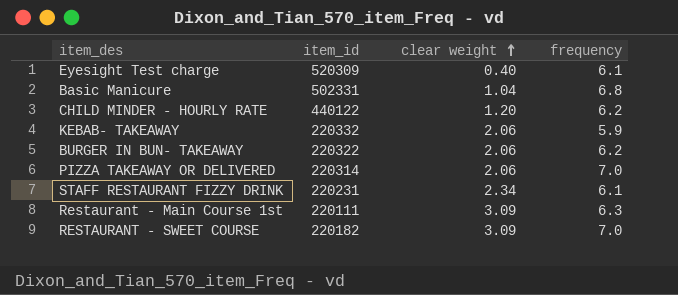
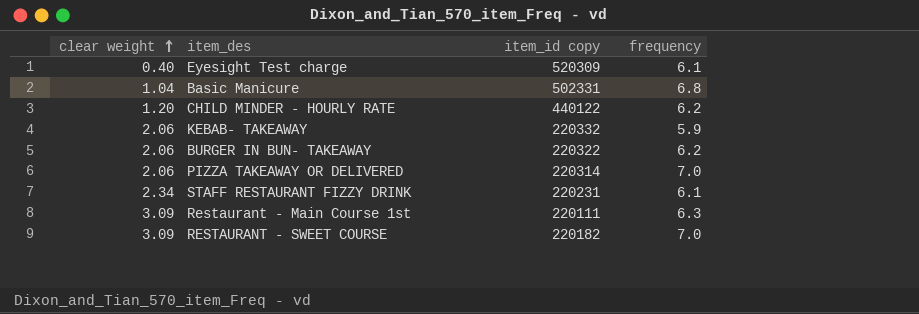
column clear weight | position: 3 -> 1
column name: item_id -> item_id copy

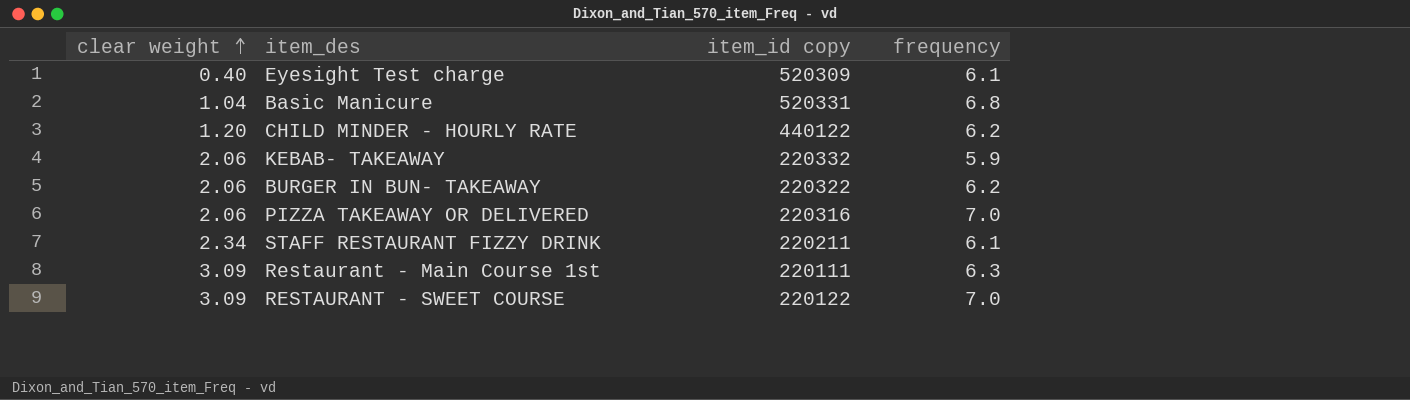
Basic Manicure | item_id copy: 502331 -> 520331
PIZZA TAKEAWAY OR DELIVERED | item_id copy: 220314 -> 220316
STAFF RESTAURANT FIZZY DRINK | item_id copy: 220231 -> 220211
RESTAURANT - SWEET COURSE | item_id copy: 220182 -> 220122

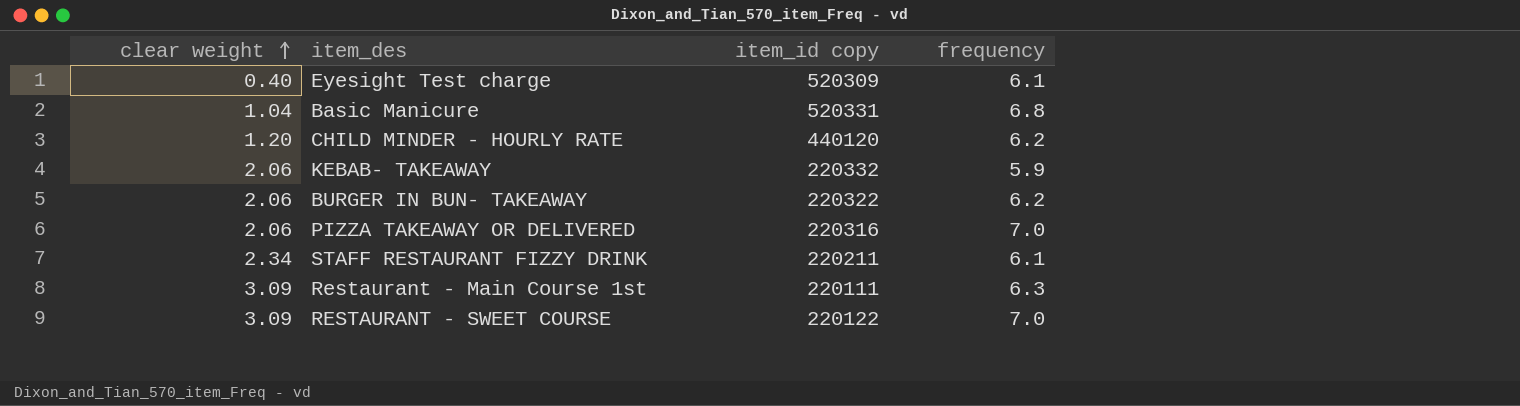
CHILD MINDER - HOURLY RATE | item_id copy: 440122 -> 440120

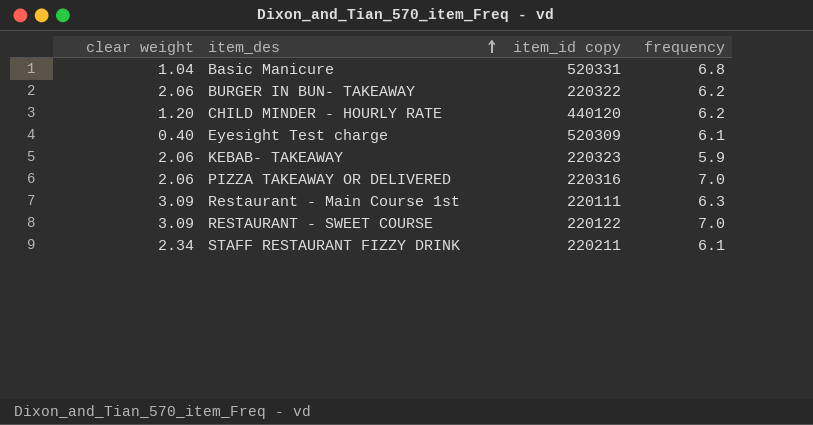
row order: clear weight ascending -> item_des ascending
KEBAB- TAKEAWAY | item_id copy: 220332 -> 220323

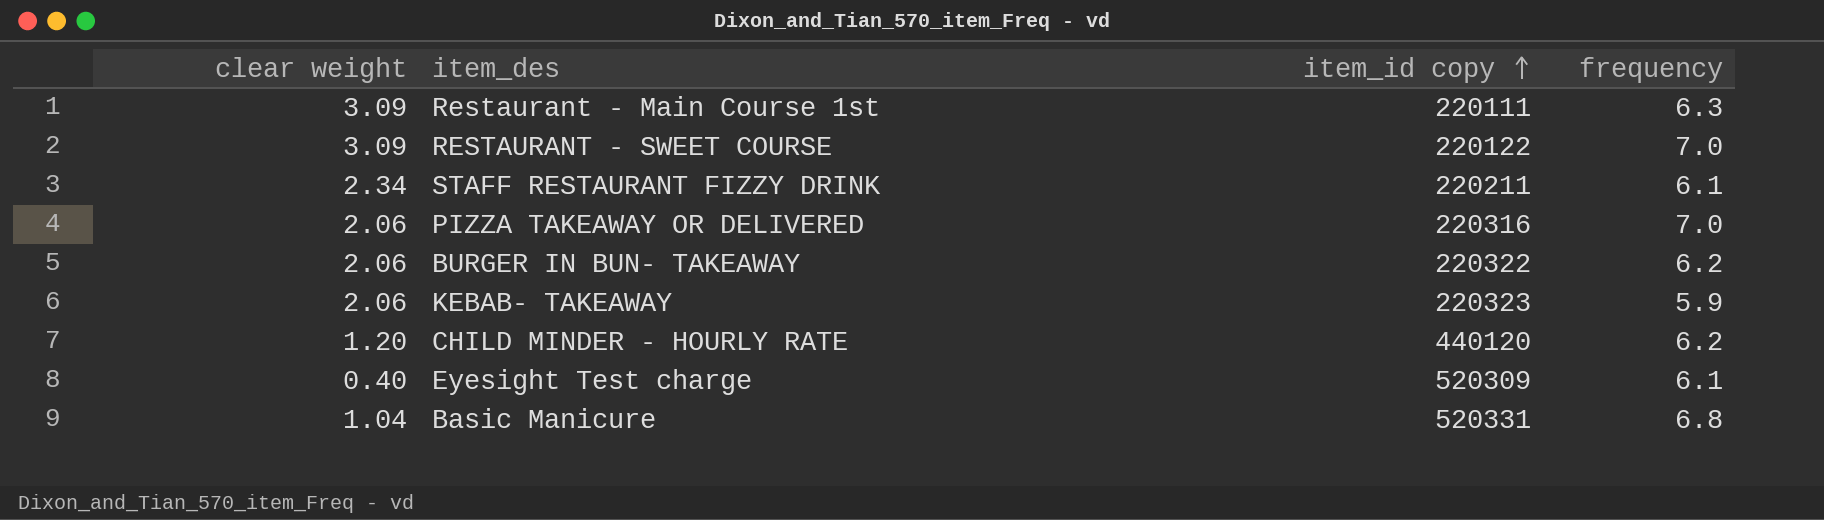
row order: item_des ascending -> item_id copy ascending

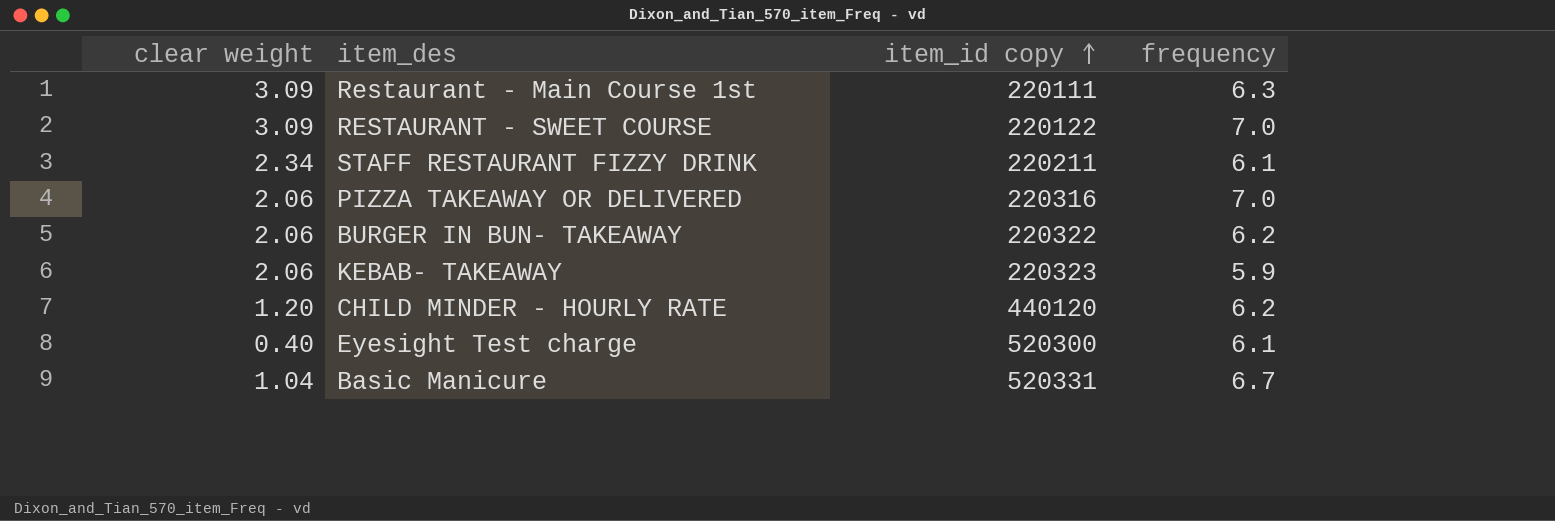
Eyesight Test charge | item_id copy: 520309 -> 520300
Basic Manicure | frequency: 6.8 -> 6.7

